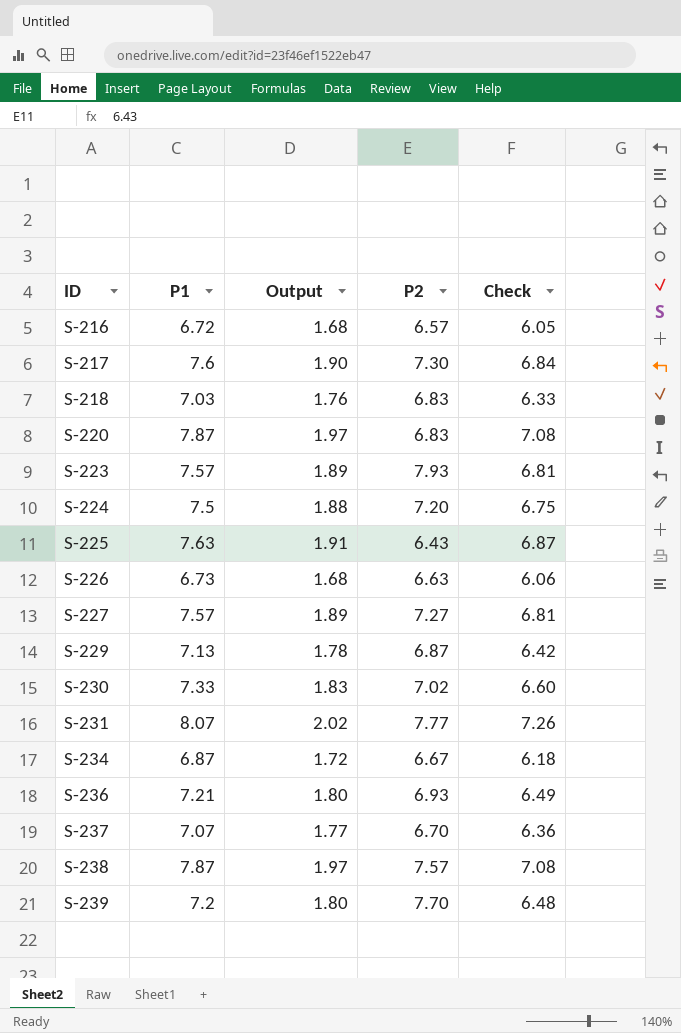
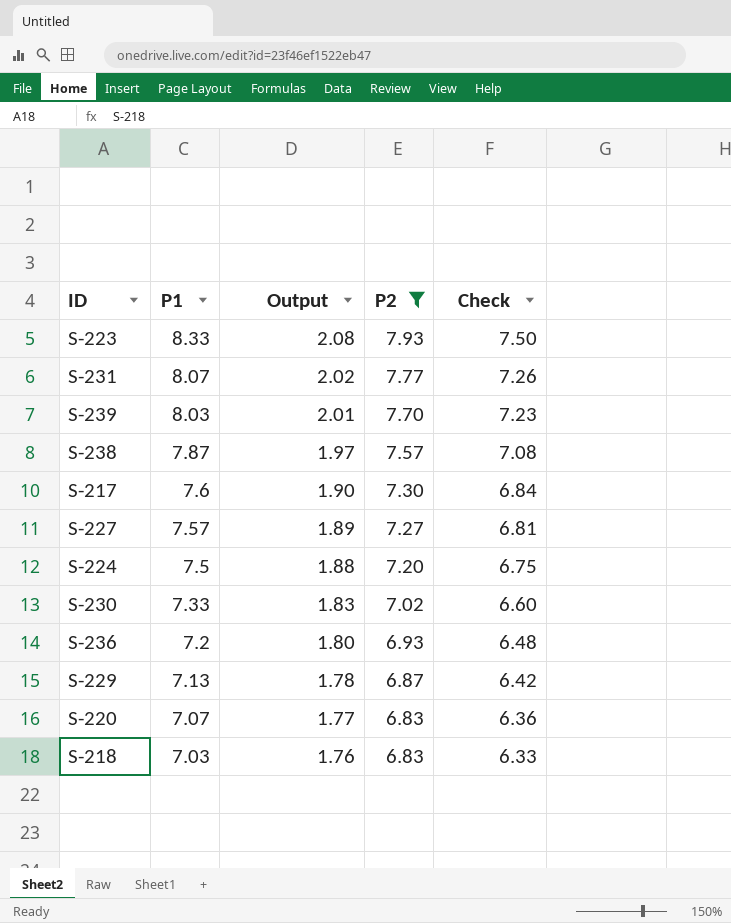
filter: none -> P2 >= 6.83
row order: ID ascending -> P1 descending
S-223 | P1: 7.57 -> 8.33
S-223 | Output: 1.89 -> 2.08
S-223 | Check: 6.81 -> 7.50
S-239 | P1: 7.2 -> 8.03
S-239 | Output: 1.80 -> 2.01
S-239 | Check: 6.48 -> 7.23
S-236 | P1: 7.21 -> 7.2
S-236 | Check: 6.49 -> 6.48
S-220 | P1: 7.87 -> 7.07
S-220 | Output: 1.97 -> 1.77
S-220 | Check: 7.08 -> 6.36

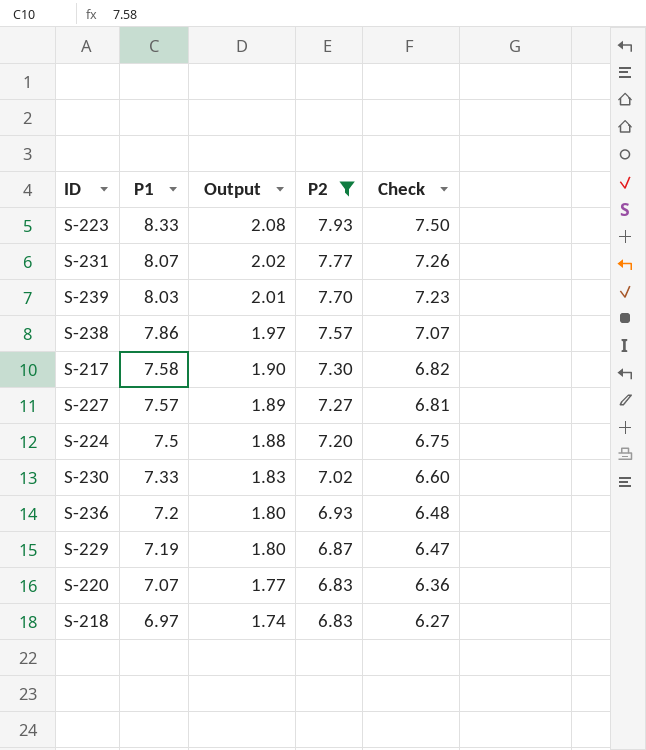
S-238 | P1: 7.87 -> 7.86
S-238 | Check: 7.08 -> 7.07
S-217 | P1: 7.6 -> 7.58
S-217 | Check: 6.84 -> 6.82
S-229 | P1: 7.13 -> 7.19
S-229 | Output: 1.78 -> 1.80
S-229 | Check: 6.42 -> 6.47
S-218 | P1: 7.03 -> 6.97
S-218 | Output: 1.76 -> 1.74
S-218 | Check: 6.33 -> 6.27

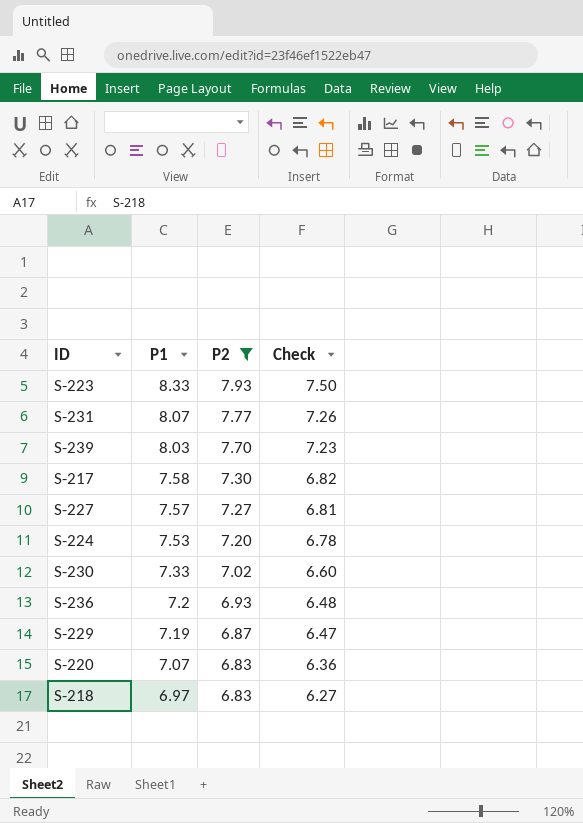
column Output | formula: [P1] * 0.25 -> none
row S-238: 7.86 | 1.97 | 7.57 | 7.07 -> none
S-224 | P1: 7.5 -> 7.53
S-224 | Check: 6.75 -> 6.78

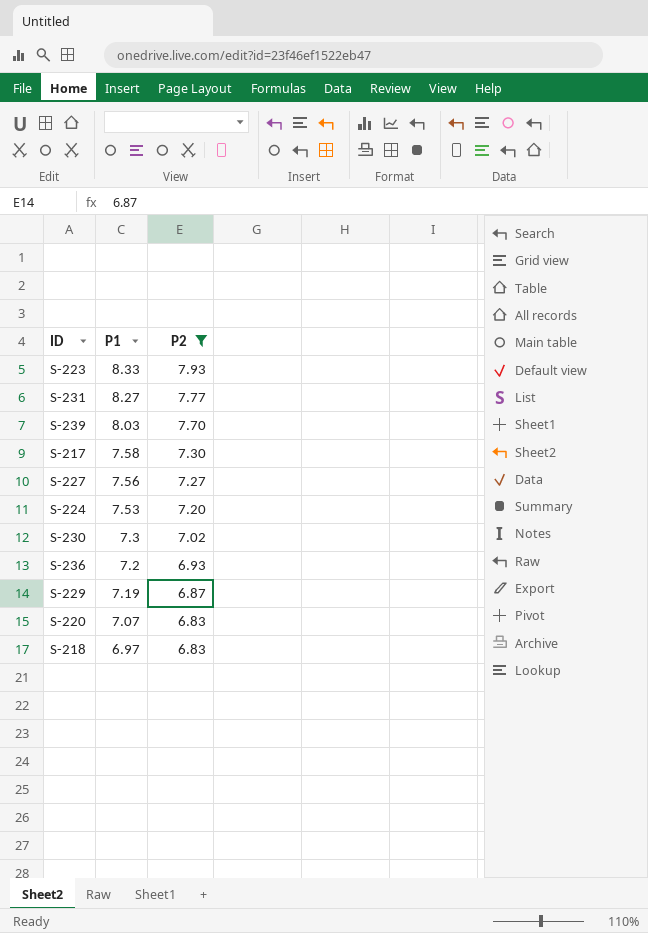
column Check | formula: [P1] * 0.9 -> none
S-231 | P1: 8.07 -> 8.27
S-227 | P1: 7.57 -> 7.56
S-230 | P1: 7.33 -> 7.3

